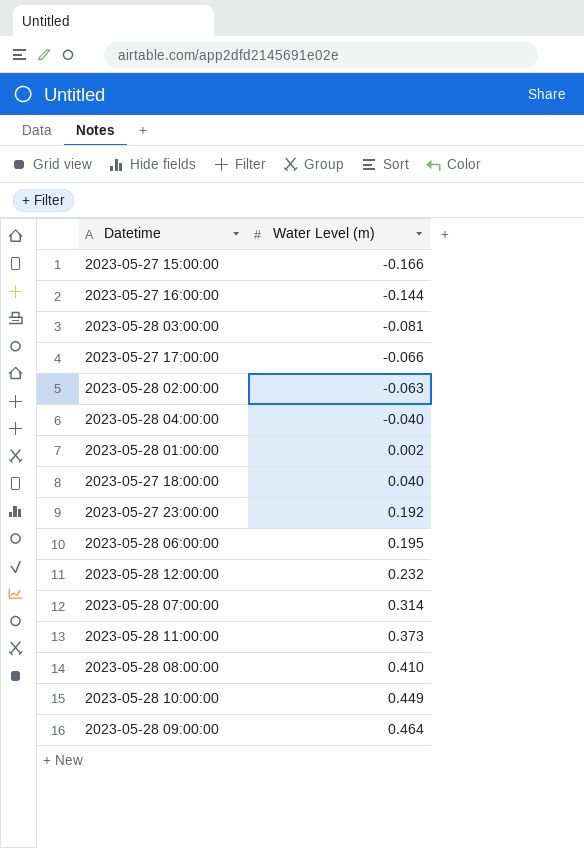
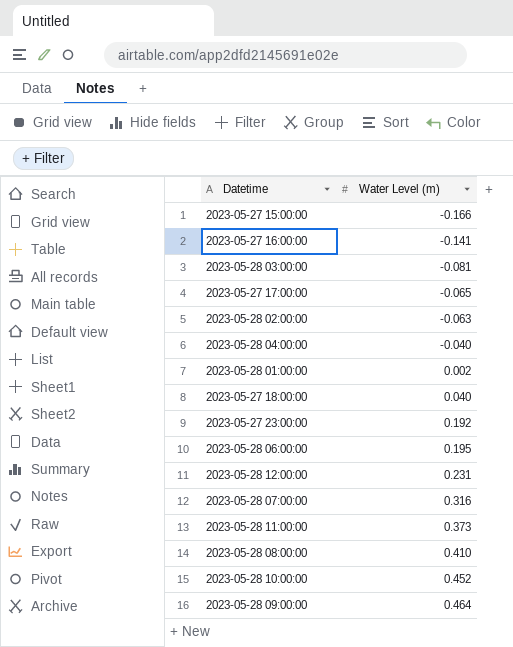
2023-05-27 16:00:00 | Water Level (m): -0.144 -> -0.141
2023-05-27 17:00:00 | Water Level (m): -0.066 -> -0.065
2023-05-28 12:00:00 | Water Level (m): 0.232 -> 0.231
2023-05-28 07:00:00 | Water Level (m): 0.314 -> 0.316
2023-05-28 10:00:00 | Water Level (m): 0.449 -> 0.452

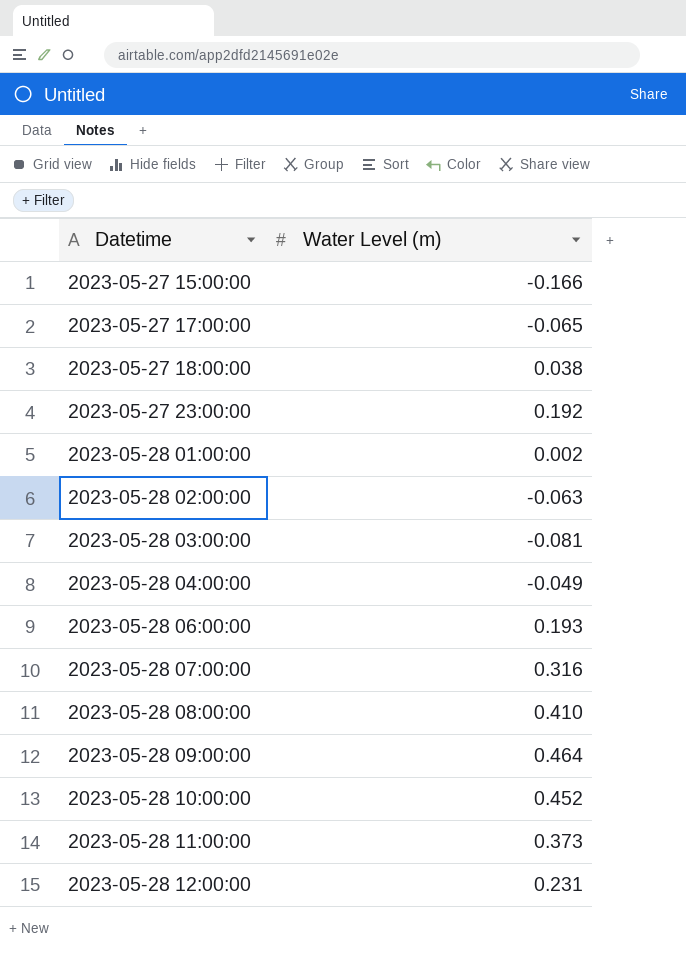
row order: Water Level (m) ascending -> Datetime ascending
row 2023-05-27 16:00:00: -0.141 -> none
2023-05-27 18:00:00 | Water Level (m): 0.040 -> 0.038
2023-05-28 04:00:00 | Water Level (m): -0.040 -> -0.049
2023-05-28 06:00:00 | Water Level (m): 0.195 -> 0.193

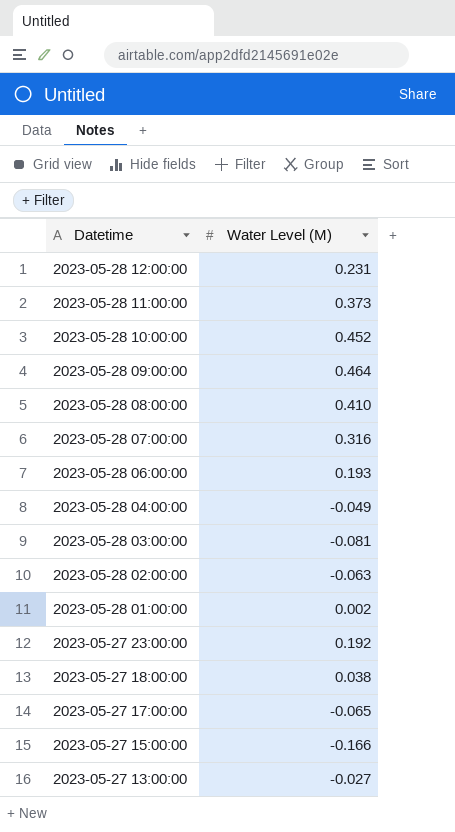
row order: Datetime ascending -> Datetime descending
column name: Water Level (m) -> Water Level (M)
row 2023-05-27 13:00:00: none -> -0.027

